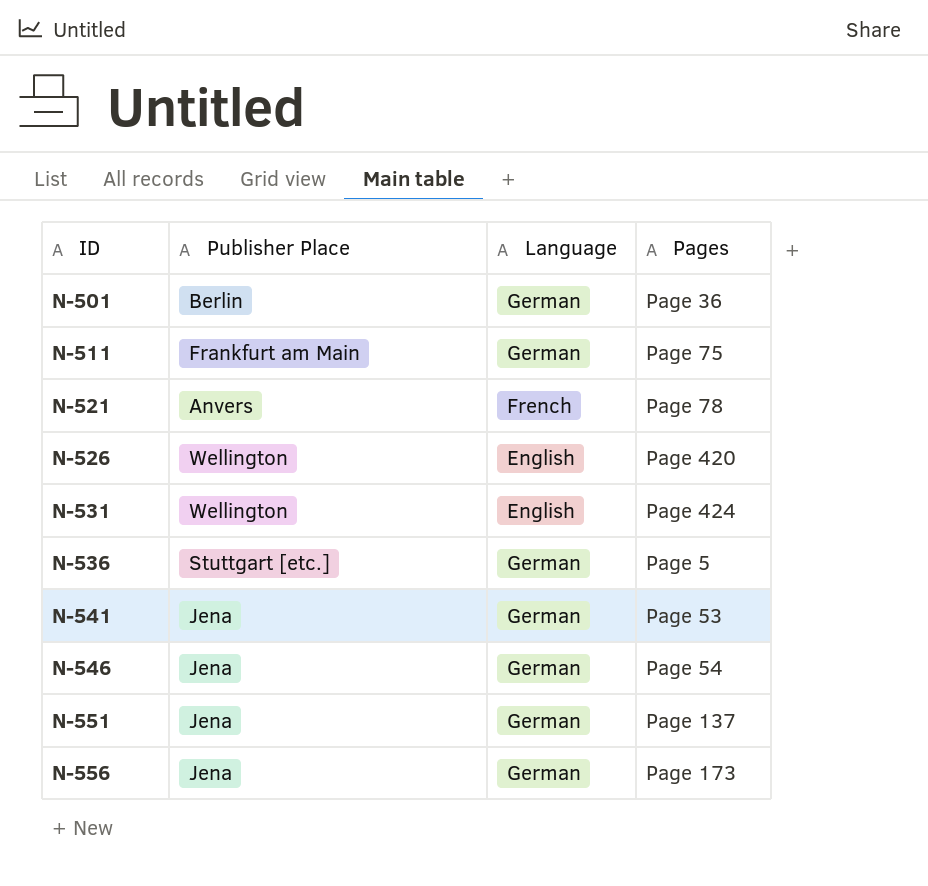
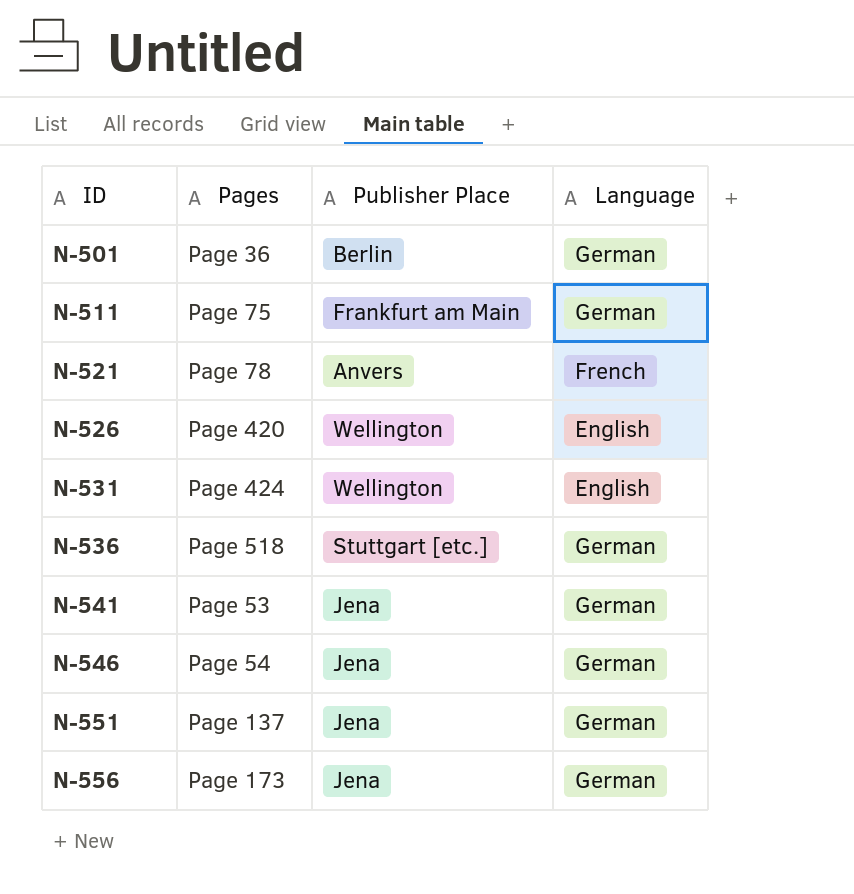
column Pages | position: 4 -> 2
N-536 | Pages: Page 5 -> Page 518

